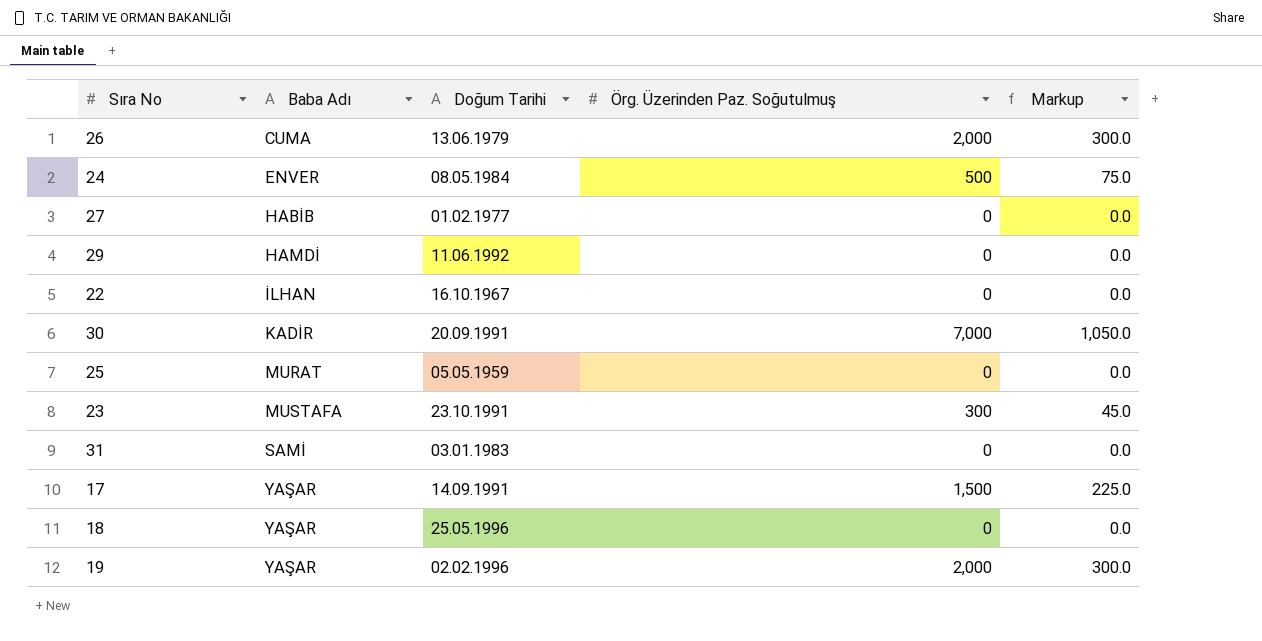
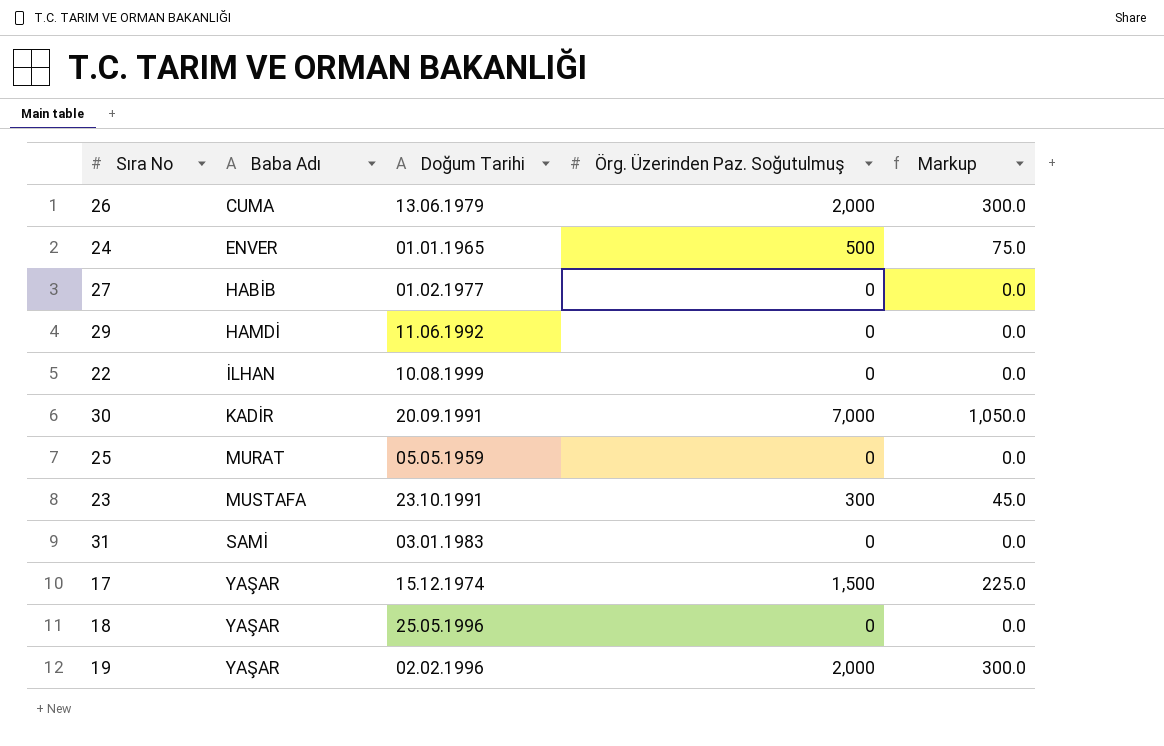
24 | Doğum Tarihi: 08.05.1984 -> 01.01.1965
22 | Doğum Tarihi: 16.10.1967 -> 10.08.1999
17 | Doğum Tarihi: 14.09.1991 -> 15.12.1974

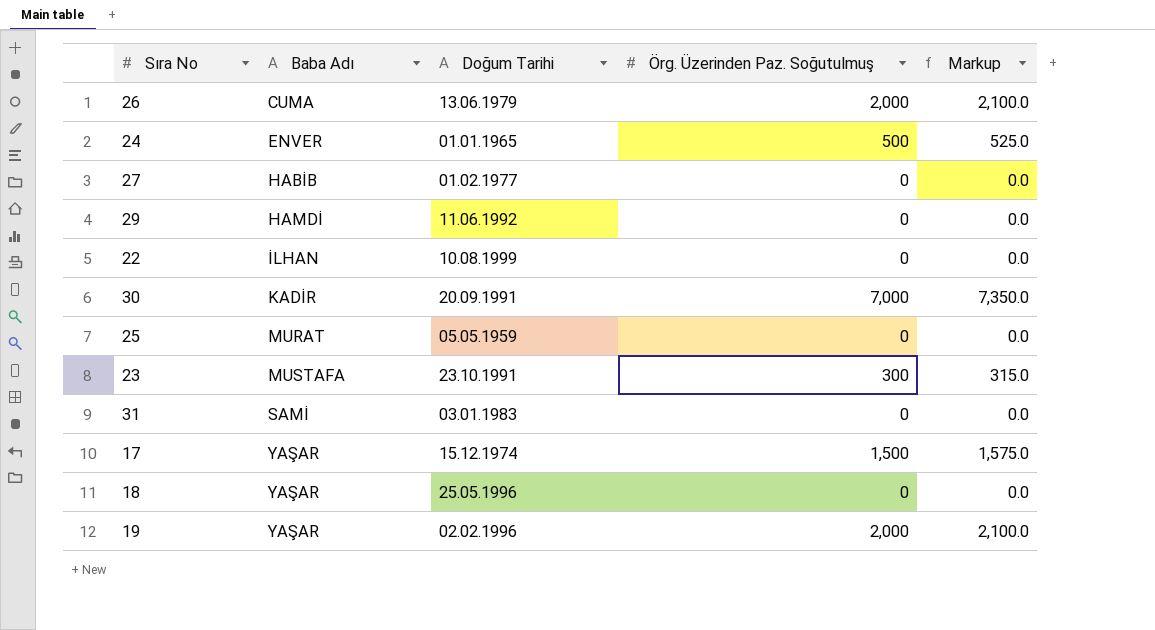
column Markup | formula: [Örg. Üzerinden Paz. Soğutulmuş] * 0.15 -> [Örg. Üzerinden Paz. Soğutulmuş] * 1.05

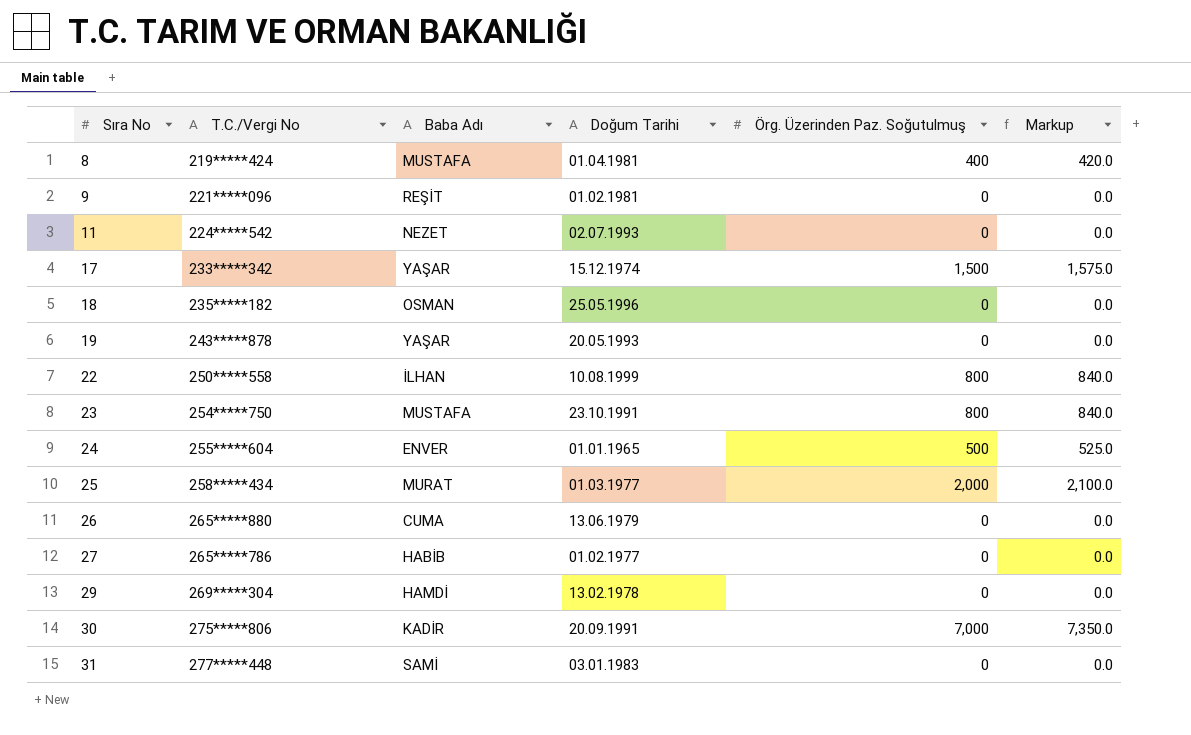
row order: Baba Adı ascending -> Sıra No ascending
column T.C./Vergi No | position: none -> 2
row 8: none -> 219*****424 | MUSTAFA | 01.04.1981 | 400 | 420.0
row 9: none -> 221*****096 | REŞİT | 01.02.1981 | 0 | 0.0
row 11: none -> 224*****542 | NEZET | 02.07.1993 | 0 | 0.0
18 | Baba Adı: YAŞAR -> OSMAN
19 | Doğum Tarihi: 02.02.1996 -> 20.05.1993
19 | Örg. Üzerinden Paz. Soğutulmuş: 2,000 -> 0
19 | Markup: 2,100.0 -> 0.0
22 | Örg. Üzerinden Paz. Soğutulmuş: 0 -> 800
22 | Markup: 0.0 -> 840.0
23 | Örg. Üzerinden Paz. Soğutulmuş: 300 -> 800
23 | Markup: 315.0 -> 840.0
25 | Doğum Tarihi: 05.05.1959 -> 01.03.1977
25 | Örg. Üzerinden Paz. Soğutulmuş: 0 -> 2,000
25 | Markup: 0.0 -> 2,100.0
26 | Örg. Üzerinden Paz. Soğutulmuş: 2,000 -> 0
26 | Markup: 2,100.0 -> 0.0
29 | Doğum Tarihi: 11.06.1992 -> 13.02.1978

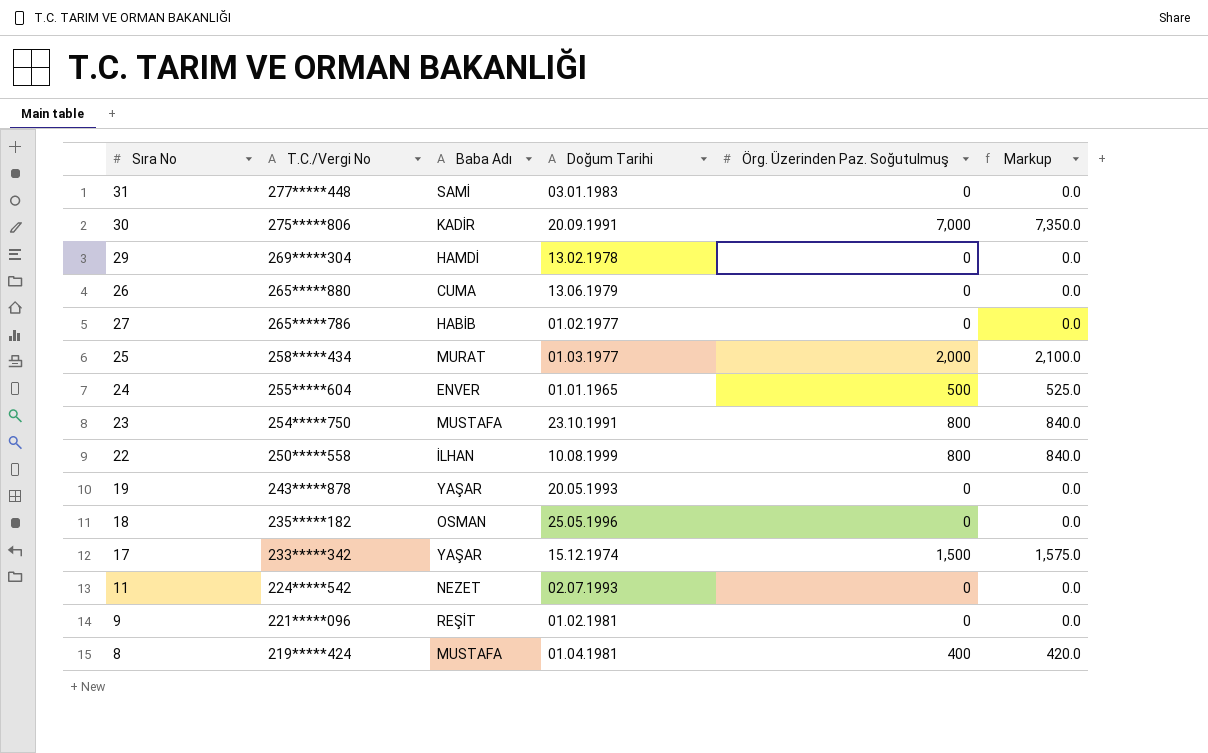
row order: Sıra No ascending -> T.C./Vergi No descending

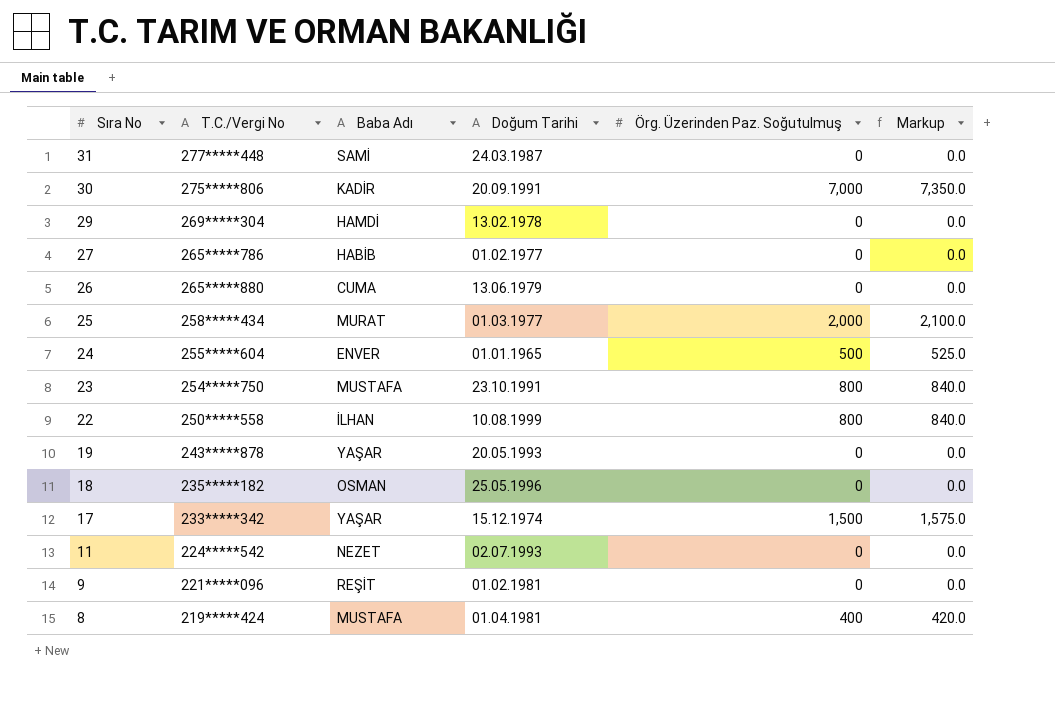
row order: T.C./Vergi No descending -> Sıra No descending
31 | Doğum Tarihi: 03.01.1983 -> 24.03.1987

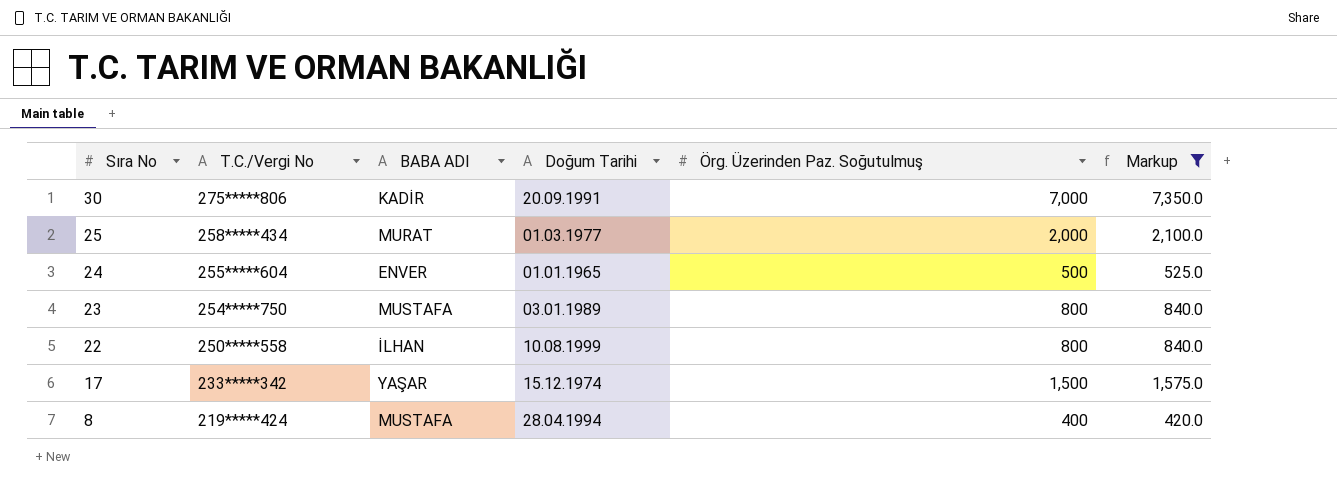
filter: none -> Markup != 0.0
column name: Baba Adı -> BABA ADI
23 | Doğum Tarihi: 23.10.1991 -> 03.01.1989
8 | Doğum Tarihi: 01.04.1981 -> 28.04.1994

